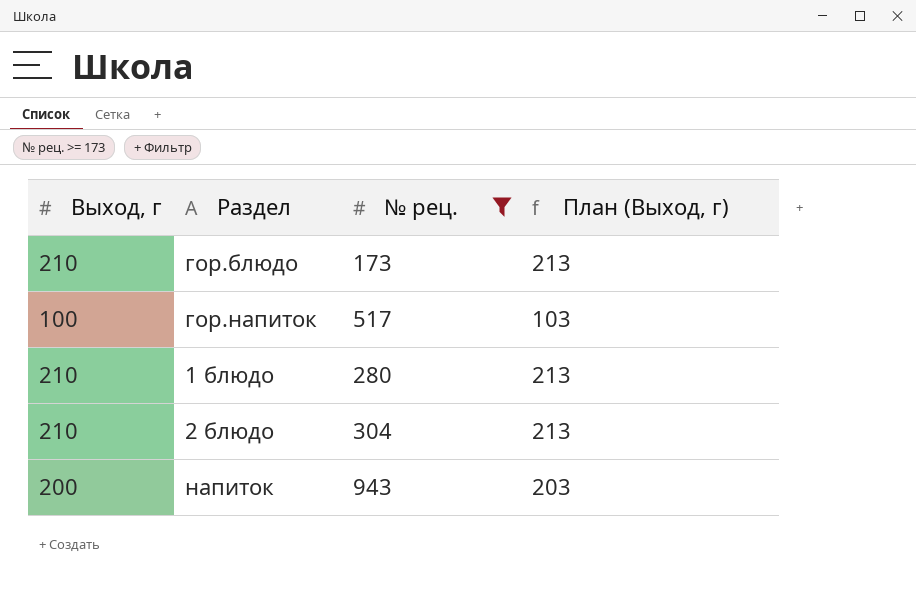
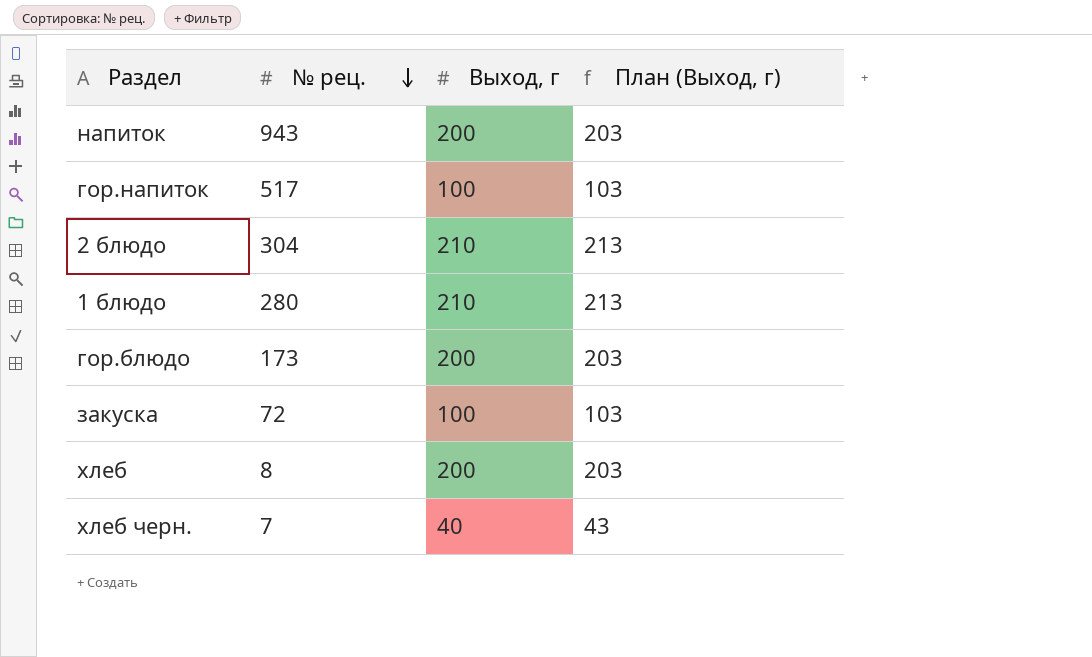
filter: № рец. >= 173 -> none
row order: none -> № рец. descending
column Выход, г | position: 1 -> 3
гор.блюдо | Выход, г: 210 -> 200
гор.блюдо | План (Выход, г): 213 -> 203

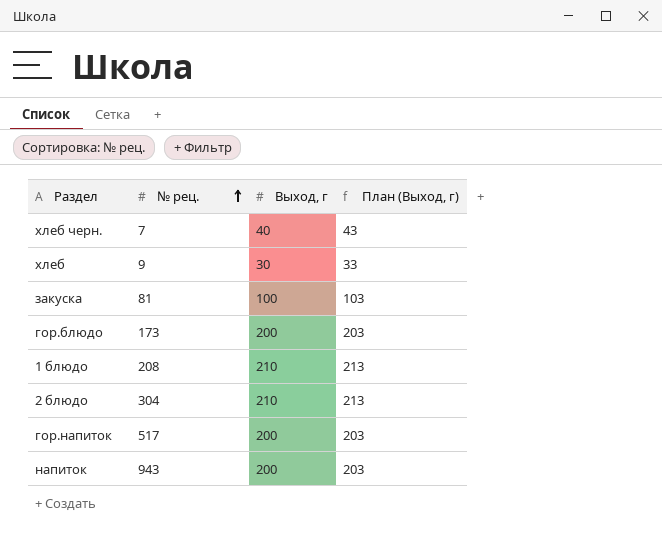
row order: № рец. descending -> № рец. ascending
хлеб | № рец.: 8 -> 9
хлеб | Выход, г: 200 -> 30
хлеб | План (Выход, г): 203 -> 33
закуска | № рец.: 72 -> 81
1 блюдо | № рец.: 280 -> 208
гор.напиток | Выход, г: 100 -> 200
гор.напиток | План (Выход, г): 103 -> 203

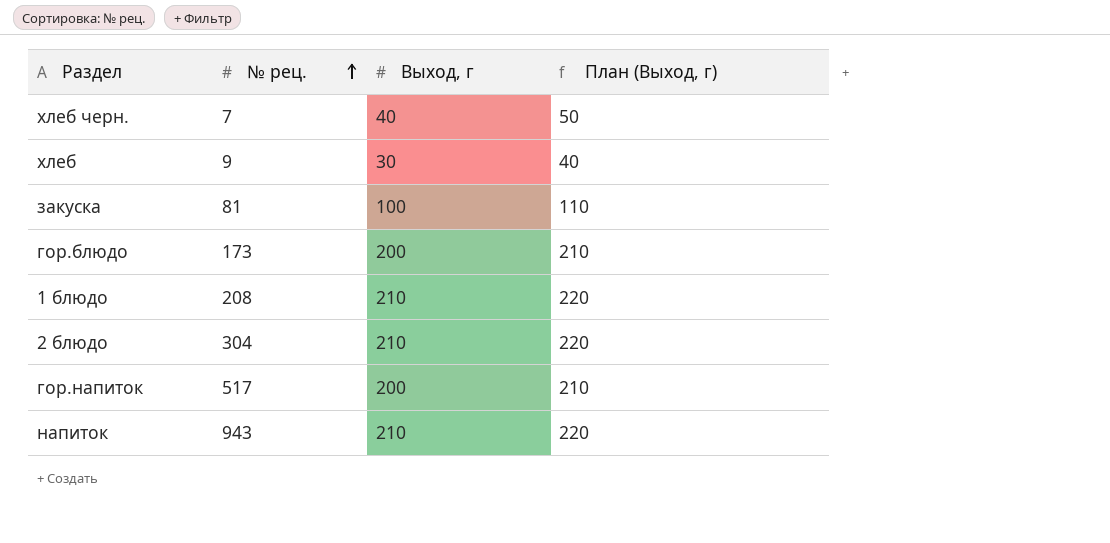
column План (Выход, г) | formula: [Выход, г] + 3 -> [Выход, г] + 10
напиток | Выход, г: 200 -> 210

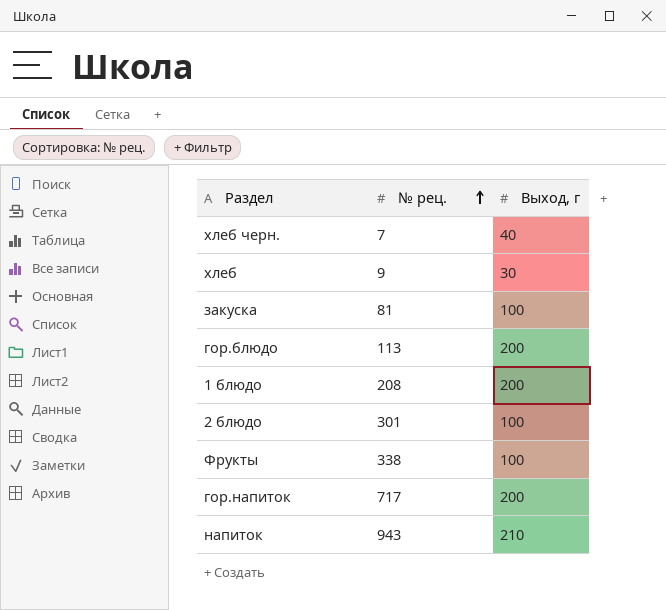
column План (Выход, г) | formula: [Выход, г] + 10 -> none
гор.блюдо | № рец.: 173 -> 113
1 блюдо | Выход, г: 210 -> 200
2 блюдо | № рец.: 304 -> 301
2 блюдо | Выход, г: 210 -> 100
row Фрукты: none -> 338 | 100
гор.напиток | № рец.: 517 -> 717

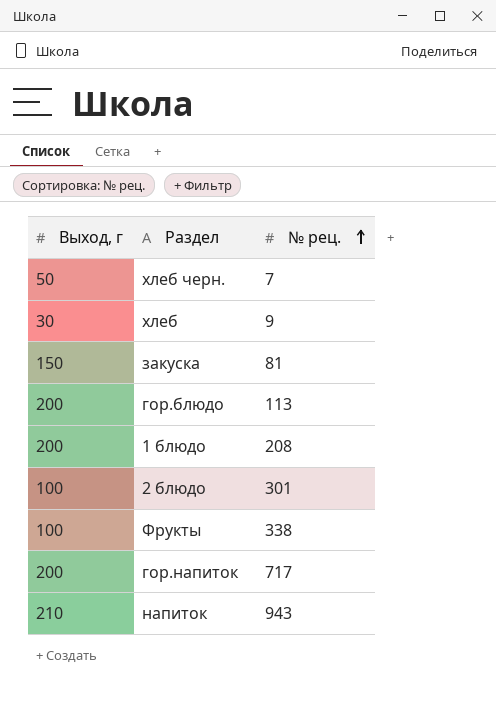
column Выход, г | position: 3 -> 1
хлеб черн. | Выход, г: 40 -> 50
закуска | Выход, г: 100 -> 150

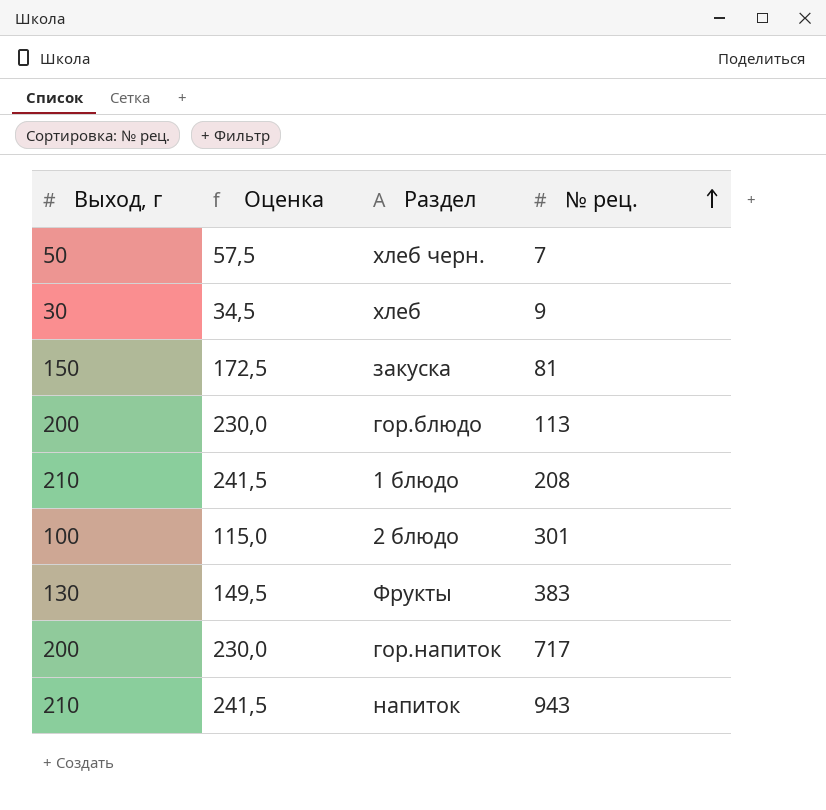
column Оценка | formula: none -> [Выход, г] * 1,15
1 блюдо | Выход, г: 200 -> 210
Фрукты | Выход, г: 100 -> 130
Фрукты | № рец.: 338 -> 383

